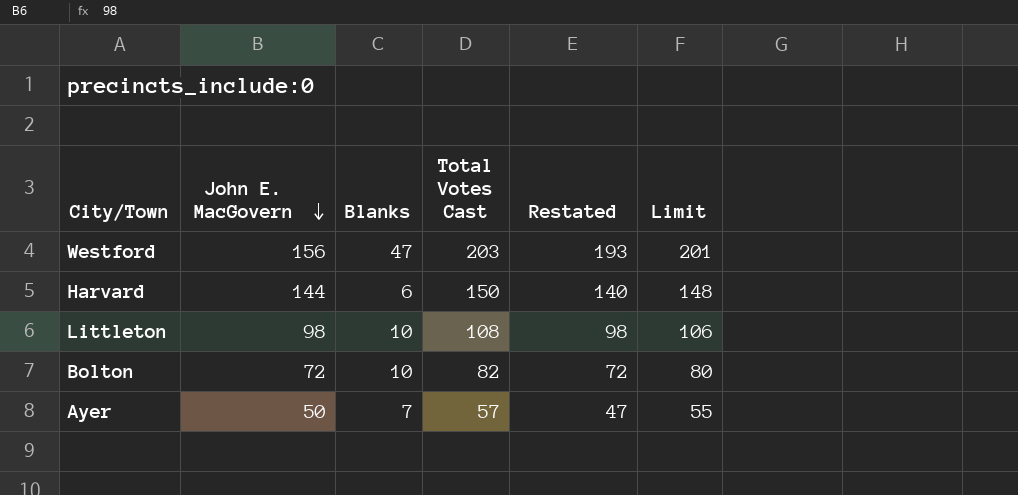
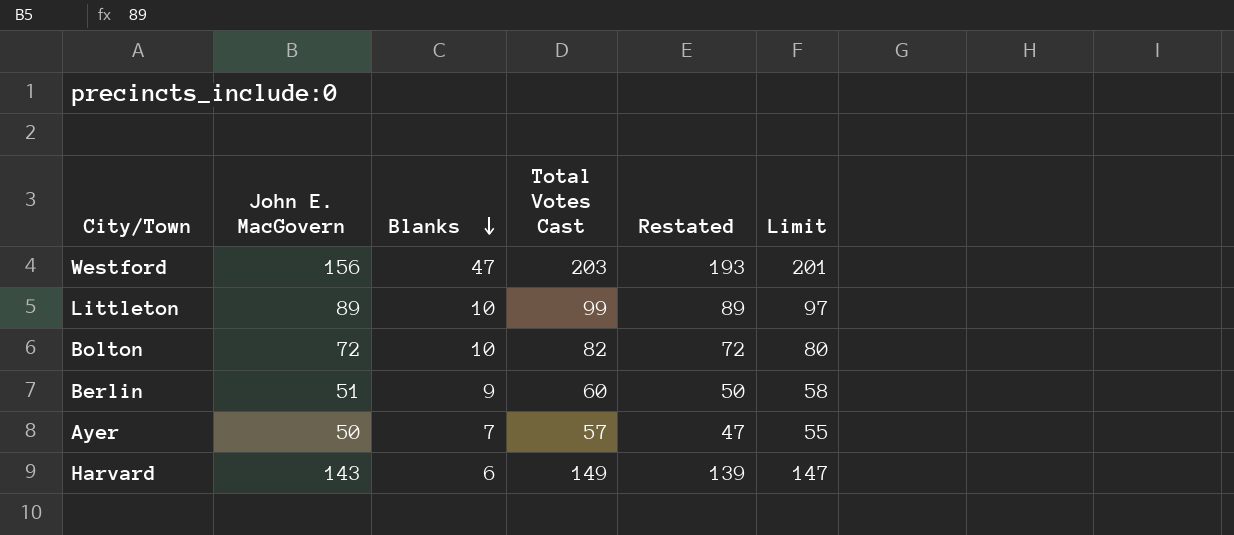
row order: John E. MacGovern descending -> Blanks descending
Littleton | John E. MacGovern: 98 -> 89
Littleton | Total Votes Cast: 108 -> 99
Littleton | Restated: 98 -> 89
Littleton | Limit: 106 -> 97
row Berlin: none -> 51 | 9 | 60 | 50 | 58
Harvard | John E. MacGovern: 144 -> 143
Harvard | Total Votes Cast: 150 -> 149
Harvard | Restated: 140 -> 139
Harvard | Limit: 148 -> 147

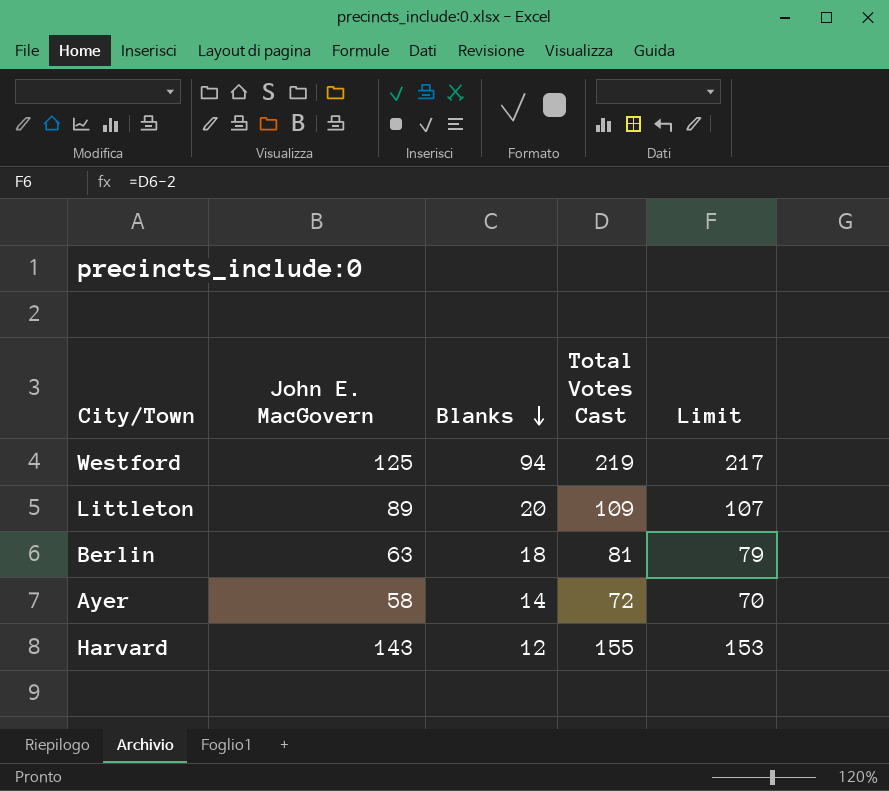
column Restated | formula: [Total Votes Cast] - 10 -> none
row Bolton: 72 | 10 | 82 | 72 | 80 -> none
Westford | John E. MacGovern: 156 -> 125
Westford | Blanks: 47 -> 94
Westford | Total Votes Cast: 203 -> 219
Westford | Limit: 201 -> 217
Littleton | Blanks: 10 -> 20
Littleton | Total Votes Cast: 99 -> 109
Littleton | Limit: 97 -> 107
Berlin | John E. MacGovern: 51 -> 63
Berlin | Blanks: 9 -> 18
Berlin | Total Votes Cast: 60 -> 81
Berlin | Limit: 58 -> 79
Ayer | John E. MacGovern: 50 -> 58
Ayer | Blanks: 7 -> 14
Ayer | Total Votes Cast: 57 -> 72
Ayer | Limit: 55 -> 70
Harvard | Blanks: 6 -> 12
Harvard | Total Votes Cast: 149 -> 155
Harvard | Limit: 147 -> 153

